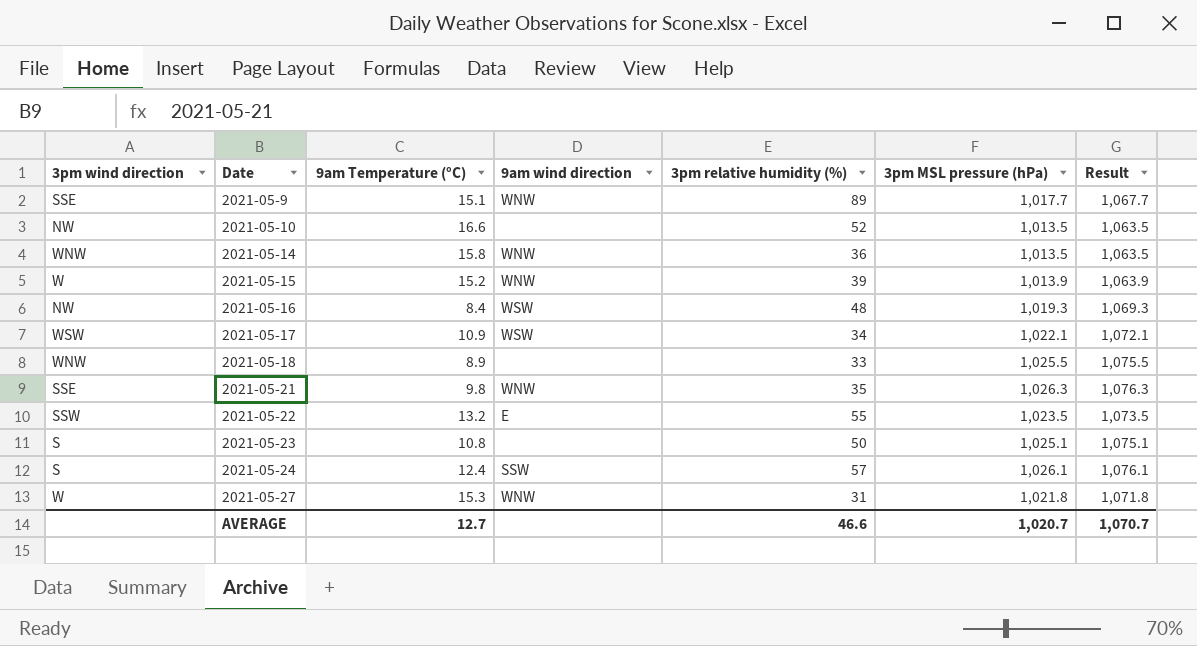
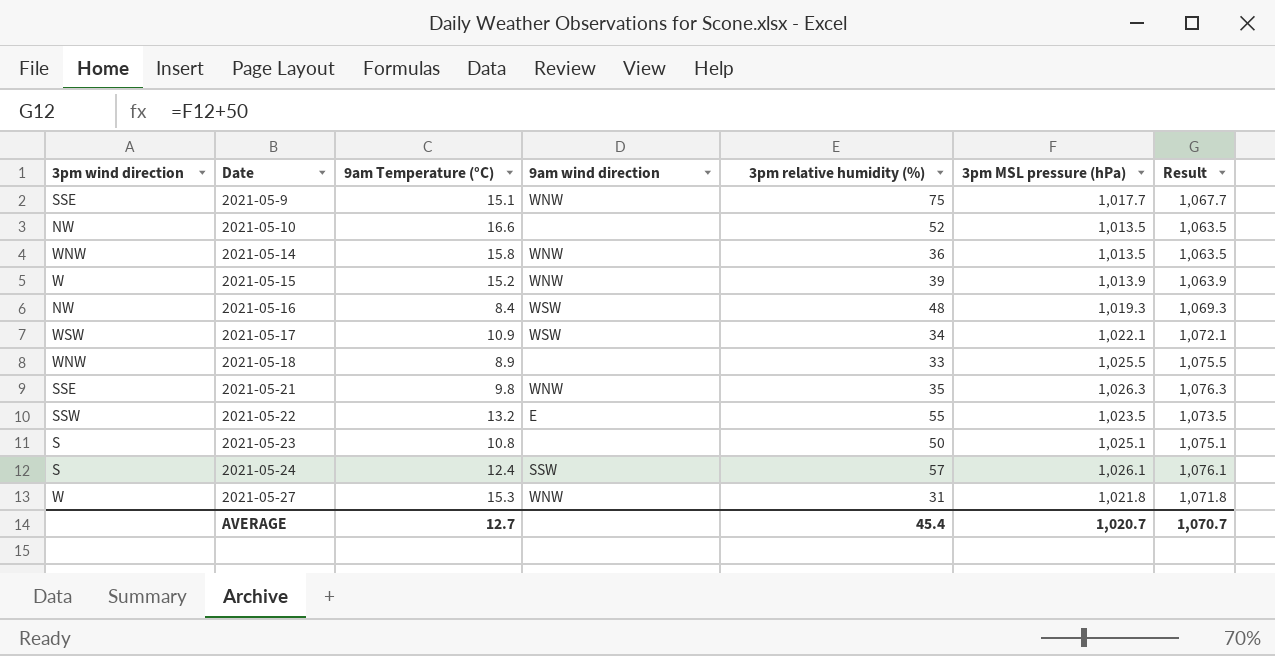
2021-05-9 | 3pm relative humidity (%): 89 -> 75
AVERAGE | 3pm relative humidity (%): 46.6 -> 45.4

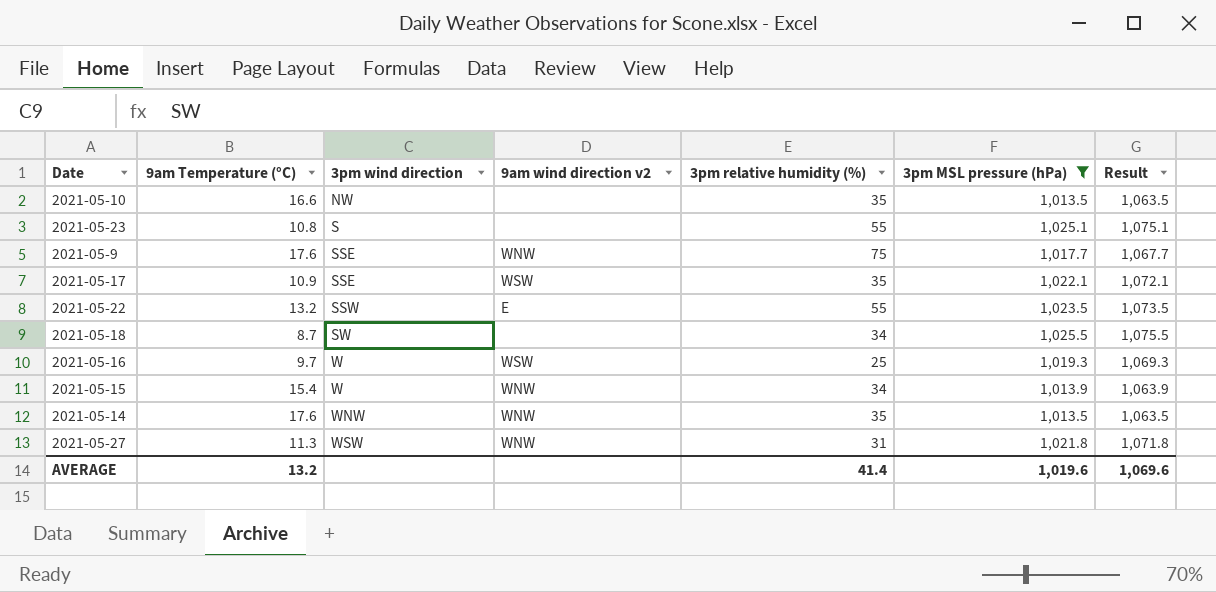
filter: none -> 3pm MSL pressure (hPa) <= 1,025.5
row order: Date ascending -> 3pm wind direction ascending
column 3pm wind direction | position: 1 -> 3
column name: 9am wind direction -> 9am wind direction v2
2021-05-10 | 3pm relative humidity (%): 52 -> 35
2021-05-23 | 3pm relative humidity (%): 50 -> 55
2021-05-9 | 9am Temperature (°C): 15.1 -> 17.6
2021-05-17 | 3pm wind direction: WSW -> SSE
2021-05-17 | 3pm relative humidity (%): 34 -> 35
2021-05-18 | 9am Temperature (°C): 8.9 -> 8.7
2021-05-18 | 3pm wind direction: WNW -> SW
2021-05-18 | 3pm relative humidity (%): 33 -> 34
2021-05-16 | 9am Temperature (°C): 8.4 -> 9.7
2021-05-16 | 3pm wind direction: NW -> W
2021-05-16 | 3pm relative humidity (%): 48 -> 25
2021-05-15 | 9am Temperature (°C): 15.2 -> 15.4
2021-05-15 | 3pm relative humidity (%): 39 -> 34
2021-05-14 | 9am Temperature (°C): 15.8 -> 17.6
2021-05-14 | 3pm relative humidity (%): 36 -> 35
2021-05-27 | 9am Temperature (°C): 15.3 -> 11.3
2021-05-27 | 3pm wind direction: W -> WSW
AVERAGE | 9am Temperature (°C): 12.7 -> 13.2
AVERAGE | 3pm relative humidity (%): 45.4 -> 41.4
AVERAGE | 3pm MSL pressure (hPa): 1,020.7 -> 1,019.6
AVERAGE | Result: 1,070.7 -> 1,069.6

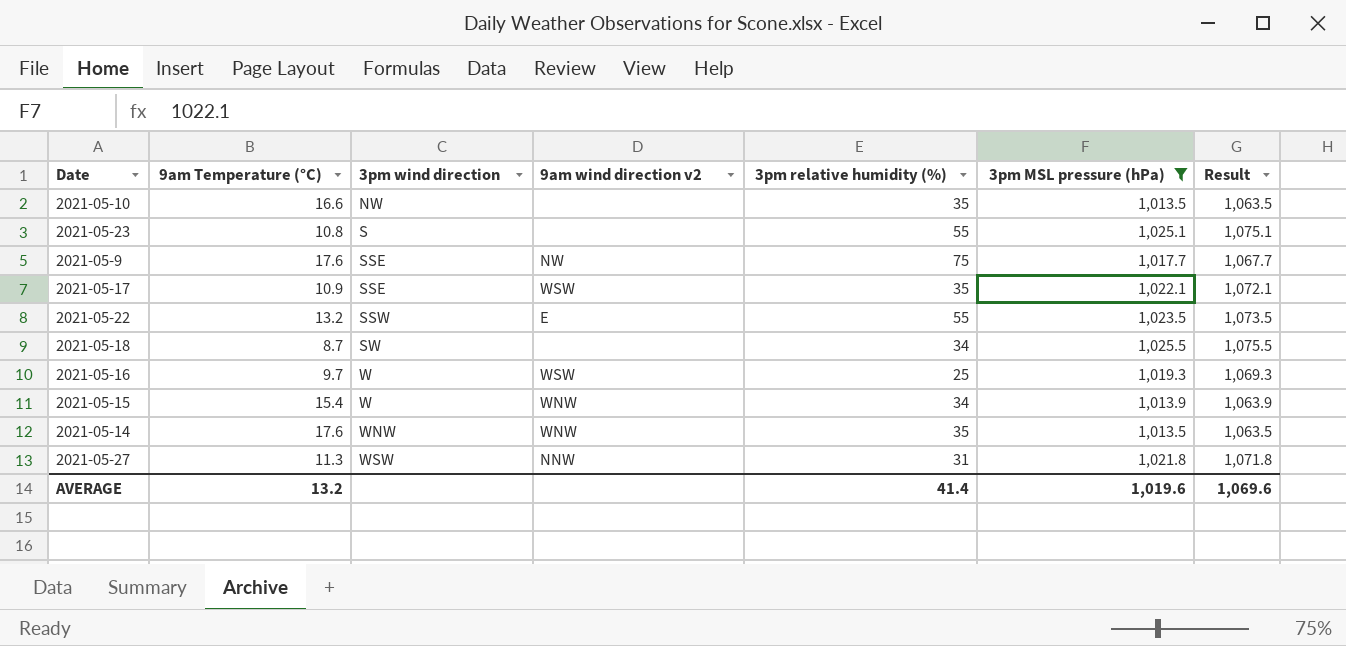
2021-05-9 | 9am wind direction v2: WNW -> NW
2021-05-27 | 9am wind direction v2: WNW -> NNW

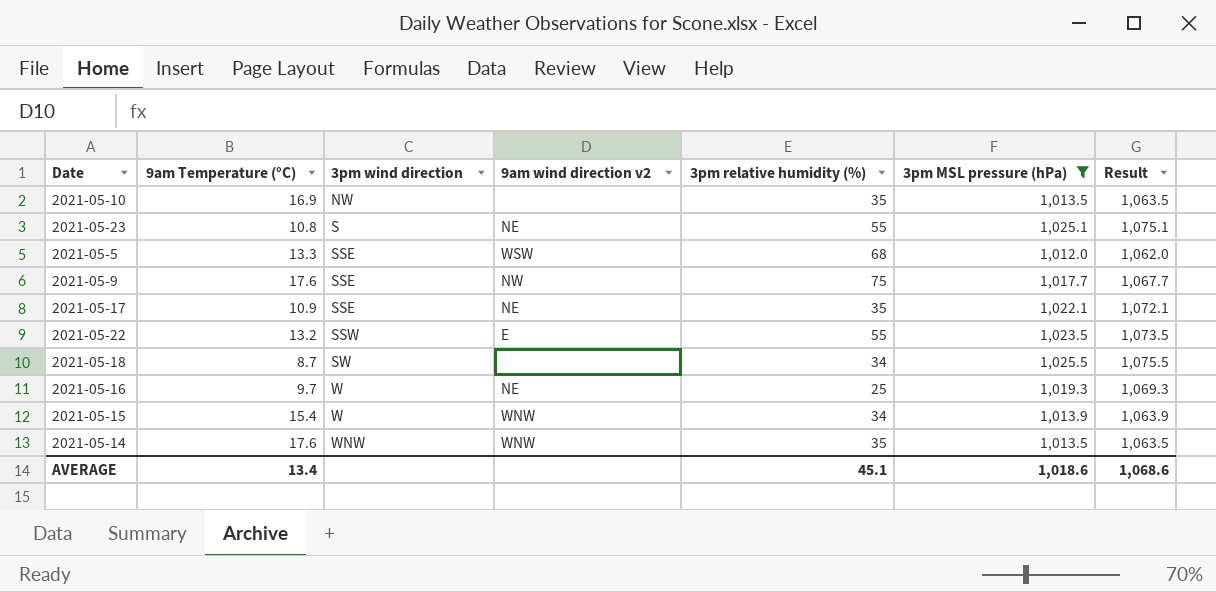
row 2021-05-27: 11.3 | WSW | NNW | 31 | 1,021.8 | 1,071.8 -> none
2021-05-10 | 9am Temperature (°C): 16.6 -> 16.9
2021-05-23 | 9am wind direction v2: none -> NE
row 2021-05-5: none -> 13.3 | SSE | WSW | 68 | 1,012.0 | 1,062.0
2021-05-17 | 9am wind direction v2: WSW -> NE
2021-05-16 | 9am wind direction v2: WSW -> NE
AVERAGE | 9am Temperature (°C): 13.2 -> 13.4
AVERAGE | 3pm relative humidity (%): 41.4 -> 45.1
AVERAGE | 3pm MSL pressure (hPa): 1,019.6 -> 1,018.6
AVERAGE | Result: 1,069.6 -> 1,068.6

